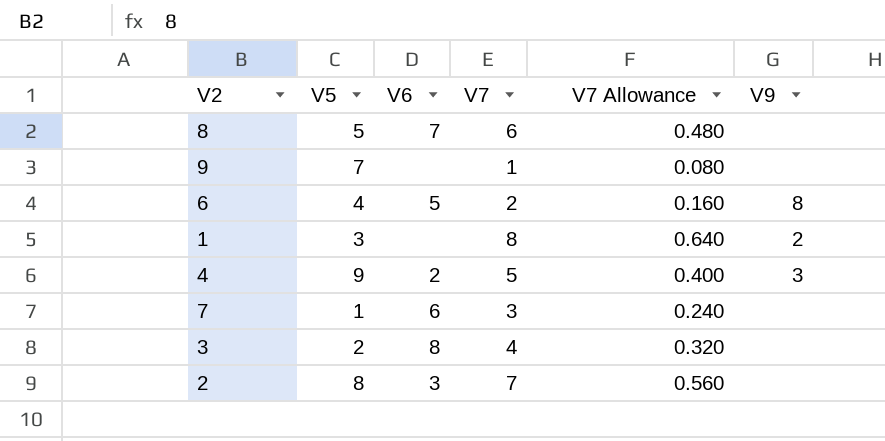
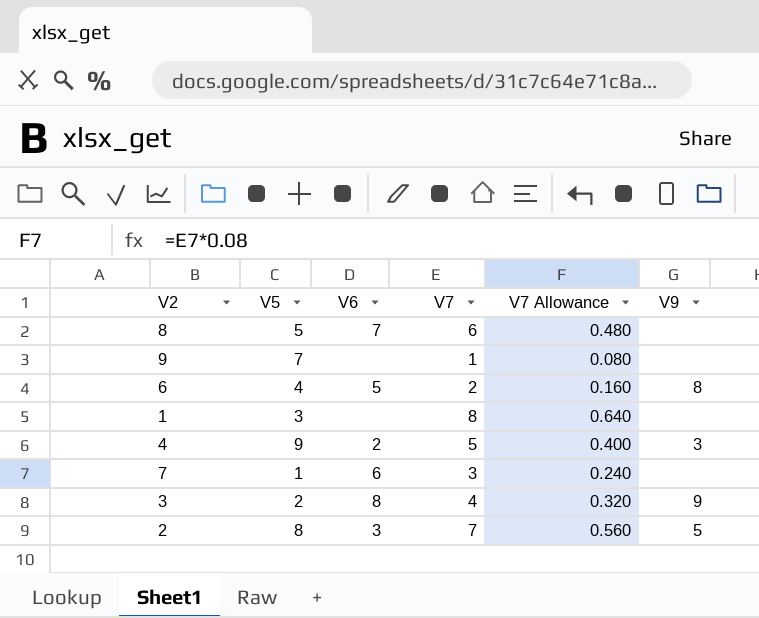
1 | V9: 2 -> none
3 | V9: none -> 9
2 | V9: none -> 5

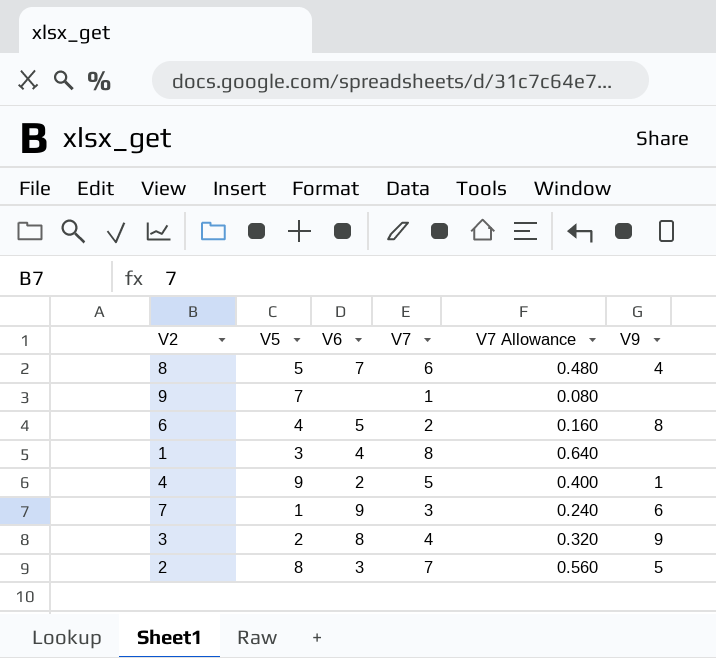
8 | V9: none -> 4
1 | V6: none -> 4
4 | V9: 3 -> 1
7 | V6: 6 -> 9
7 | V9: none -> 6

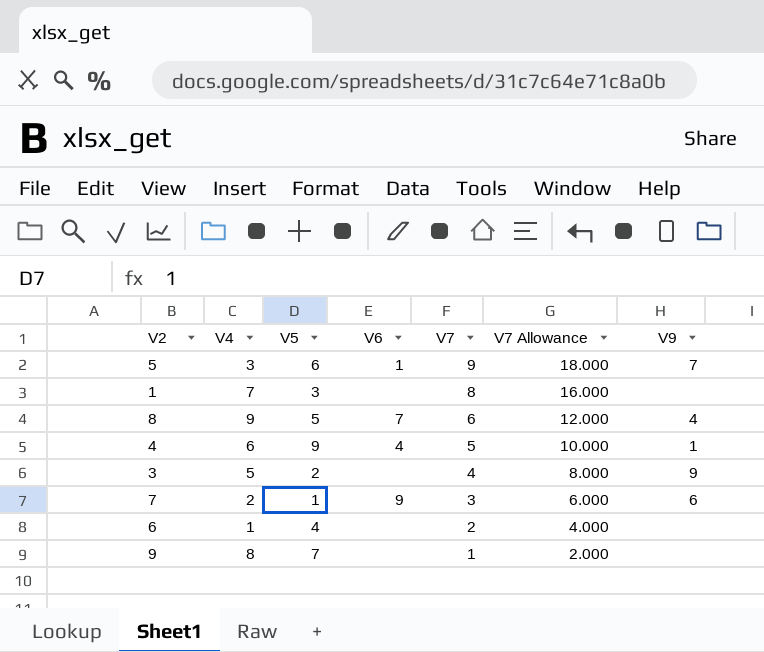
row order: none -> V7 descending
column V4 | position: none -> 2
column V7 Allowance | formula: [V7] * 0.08 -> [V7] * 2
row 2: 8 | 3 | 7 | 0.560 | 5 -> none
row 5: none -> 3 | 6 | 1 | 9 | 18.000 | 7
1 | V6: 4 -> none
4 | V6: 2 -> 4
3 | V6: 8 -> none
6 | V6: 5 -> none
6 | V9: 8 -> none

